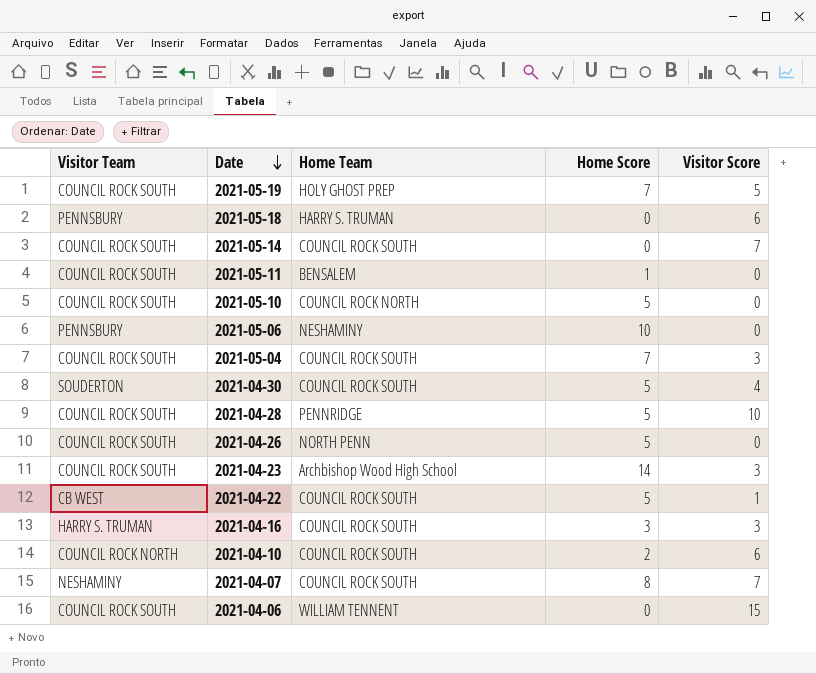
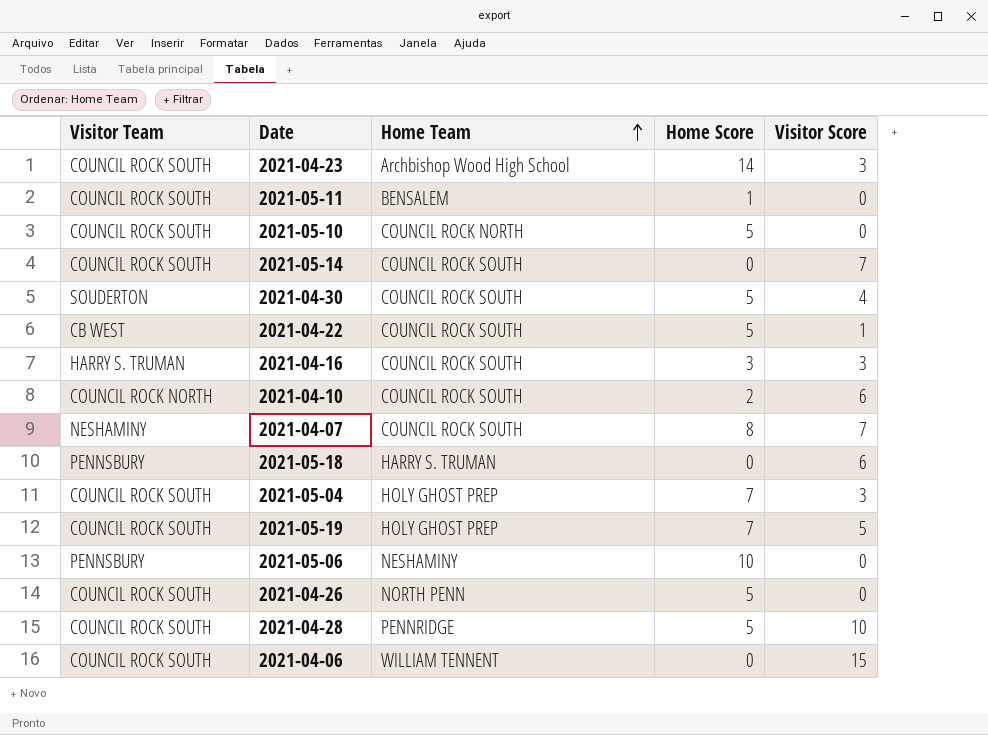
row order: Date descending -> Home Team ascending
2021-05-04 | Home Team: COUNCIL ROCK SOUTH -> HOLY GHOST PREP

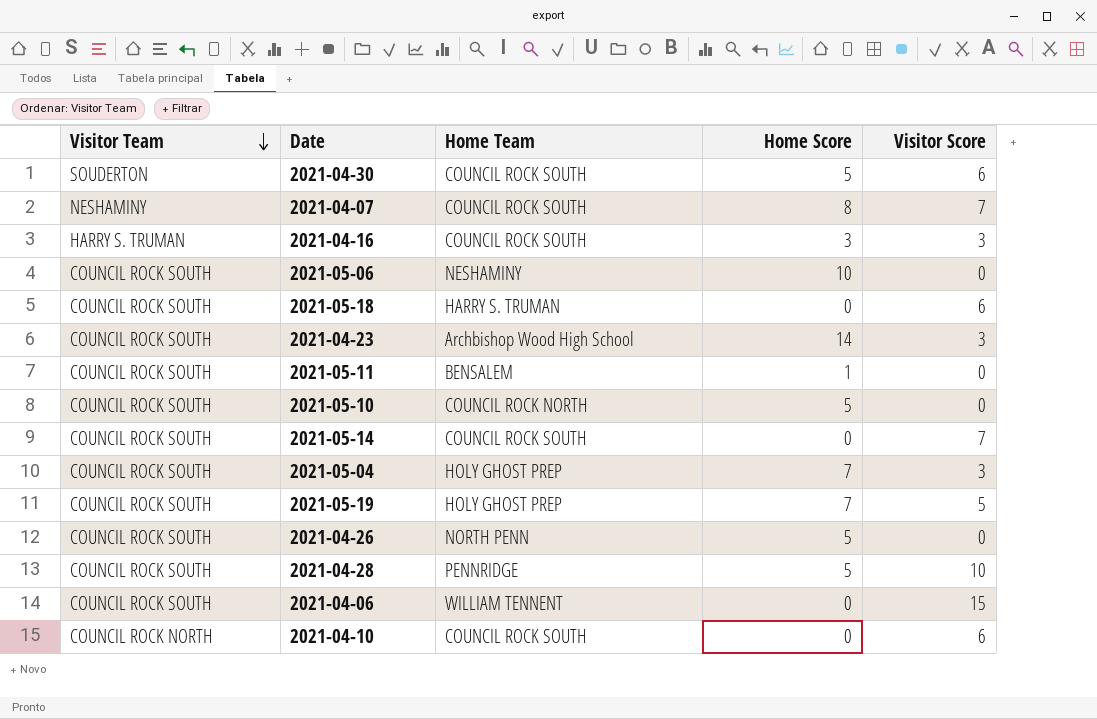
row order: Home Team ascending -> Visitor Team descending
row 2021-04-22: CB WEST | COUNCIL ROCK SOUTH | 5 | 1 -> none
2021-04-30 | Visitor Score: 4 -> 6
2021-05-06 | Visitor Team: PENNSBURY -> COUNCIL ROCK SOUTH
2021-05-18 | Visitor Team: PENNSBURY -> COUNCIL ROCK SOUTH
2021-04-10 | Home Score: 2 -> 0

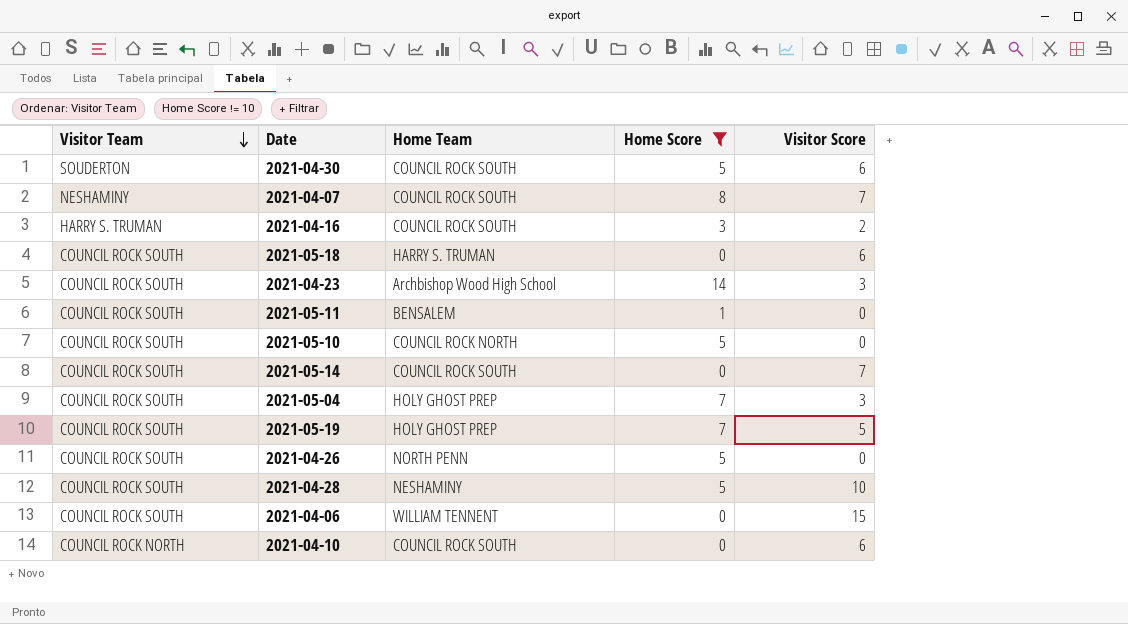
filter: none -> Home Score != 10
2021-04-16 | Visitor Score: 3 -> 2
2021-04-28 | Home Team: PENNRIDGE -> NESHAMINY

